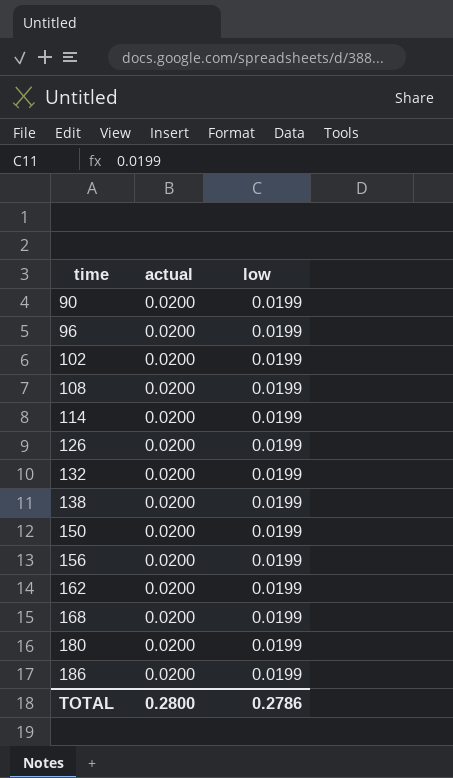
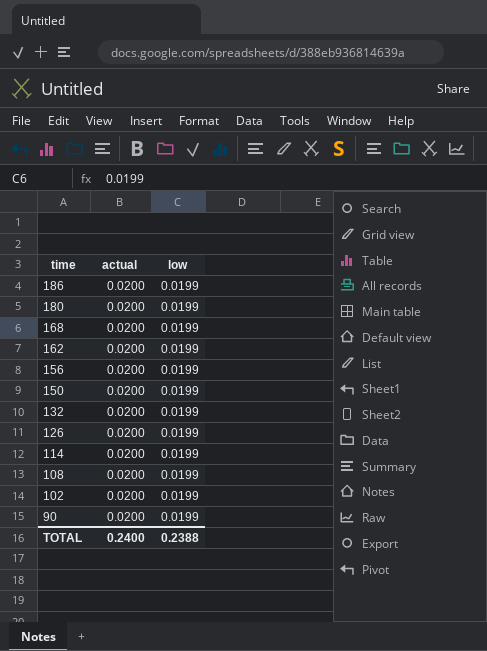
row order: time ascending -> time descending
row 96: 0.0200 | 0.0199 -> none
row 138: 0.0200 | 0.0199 -> none
TOTAL | actual: 0.2800 -> 0.2400
TOTAL | low: 0.2786 -> 0.2388

